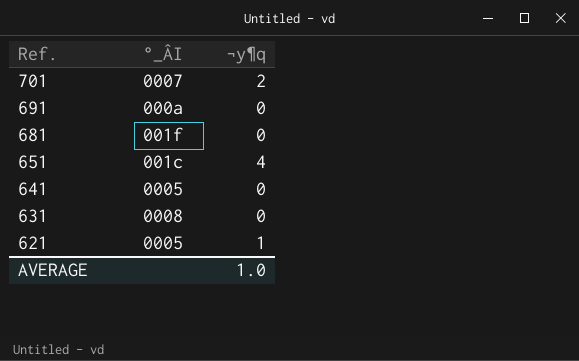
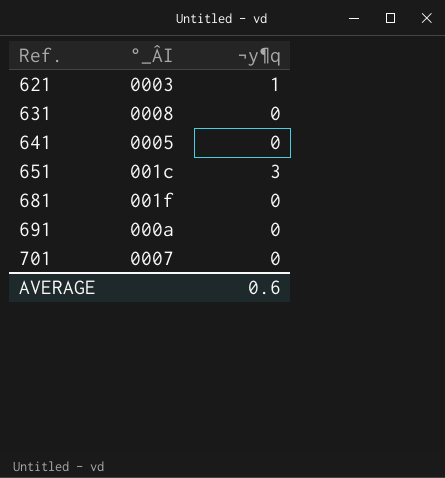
row order: Ref. descending -> Ref. ascending
621 | °_ÂI: 0005 -> 0003
651 | ¬y¶q: 4 -> 3
701 | ¬y¶q: 2 -> 0
AVERAGE | ¬y¶q: 1.0 -> 0.6

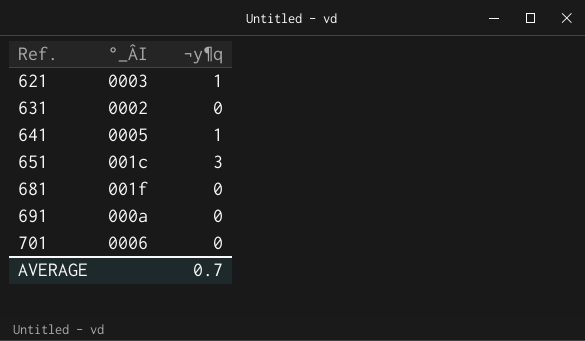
631 | °_ÂI: 0008 -> 0002
641 | ¬y¶q: 0 -> 1
701 | °_ÂI: 0007 -> 0006
AVERAGE | ¬y¶q: 0.6 -> 0.7

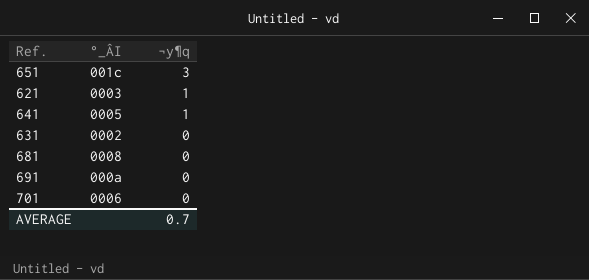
row order: Ref. ascending -> ¬y¶q descending
681 | °_ÂI: 001f -> 0008

